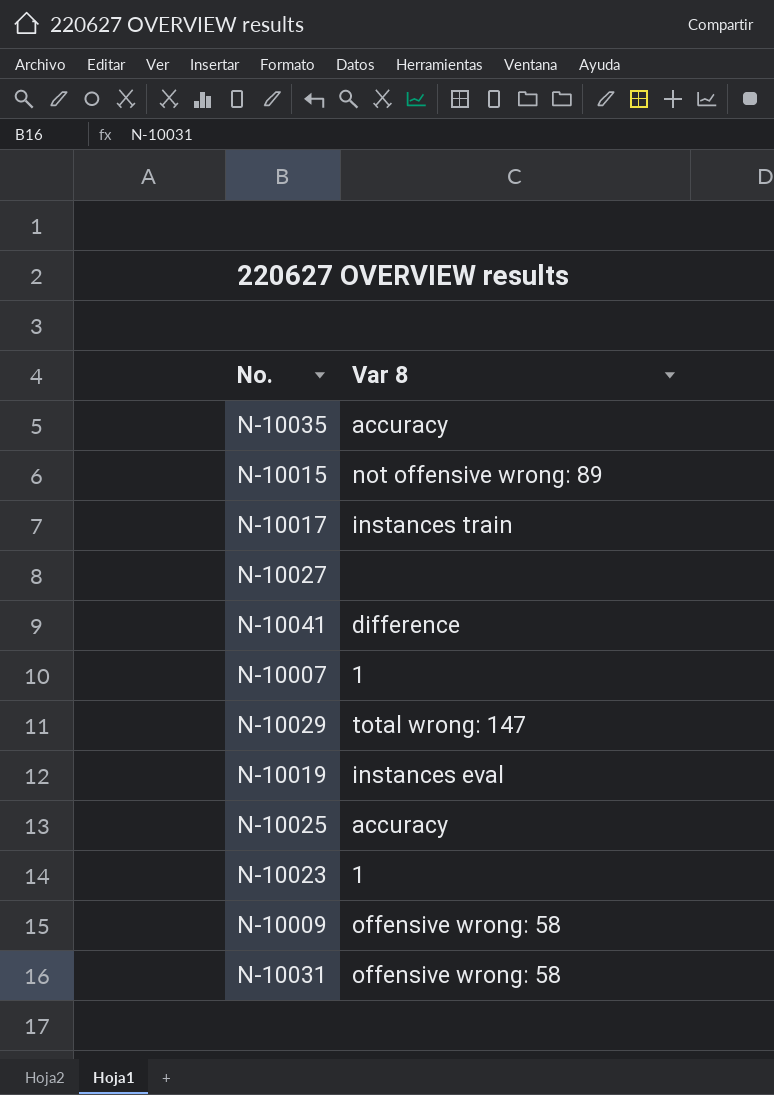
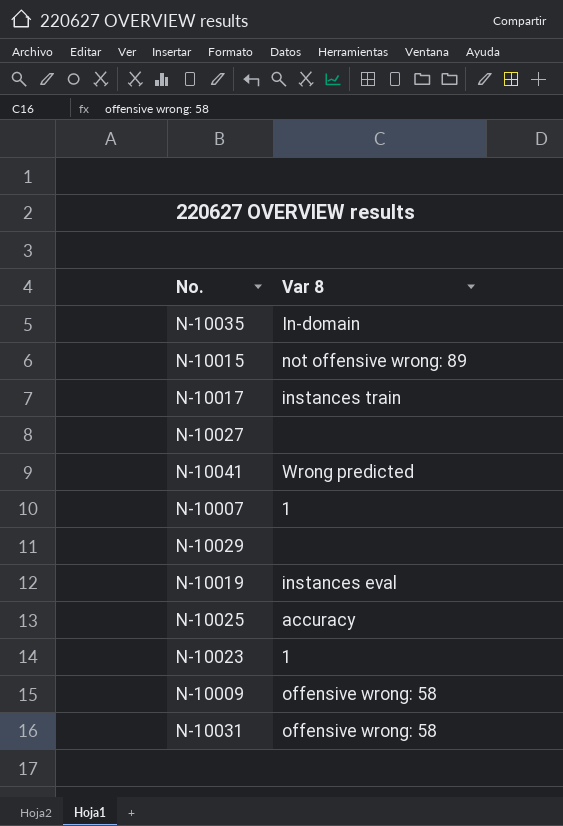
N-10035 | Var 8: accuracy -> In-domain
N-10041 | Var 8: difference -> Wrong predicted
N-10029 | Var 8: total wrong: 147 -> none

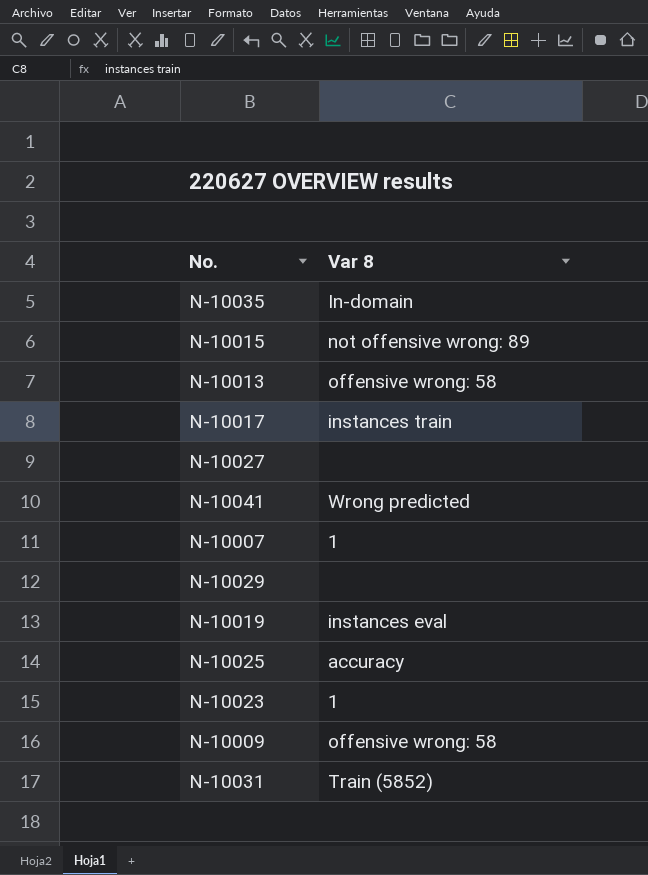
row N-10013: none -> offensive wrong: 58
N-10031 | Var 8: offensive wrong: 58 -> Train (5852)

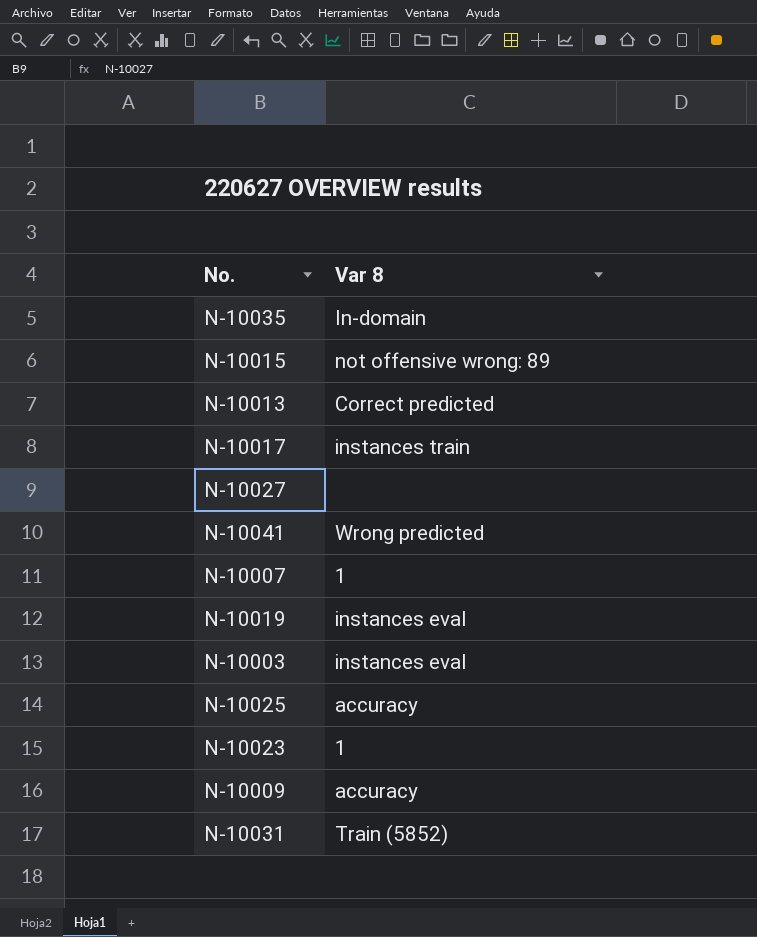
row N-10029: none -> none
N-10013 | Var 8: offensive wrong: 58 -> Correct predicted
row N-10003: none -> instances eval
N-10009 | Var 8: offensive wrong: 58 -> accuracy

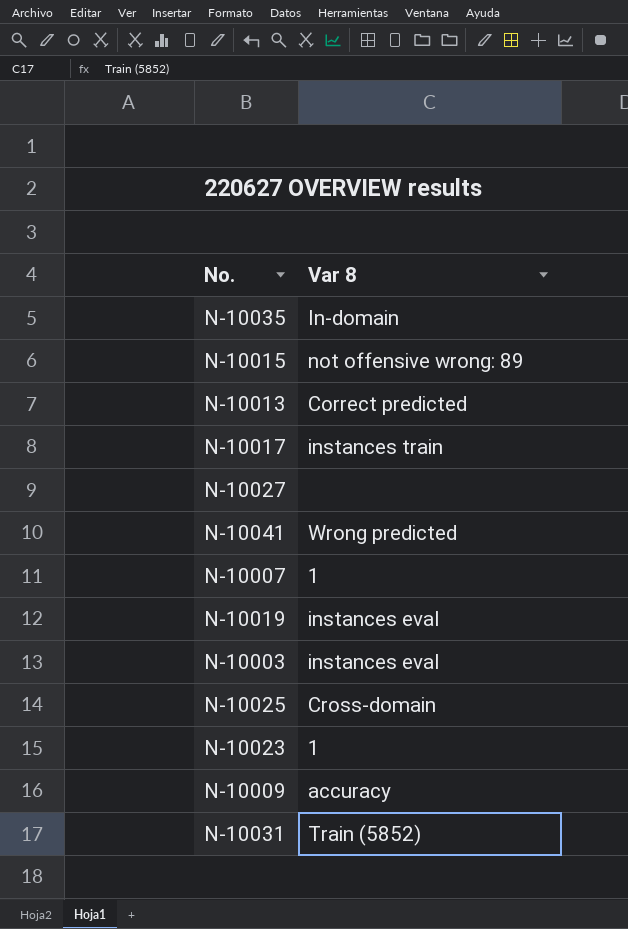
N-10025 | Var 8: accuracy -> Cross-domain

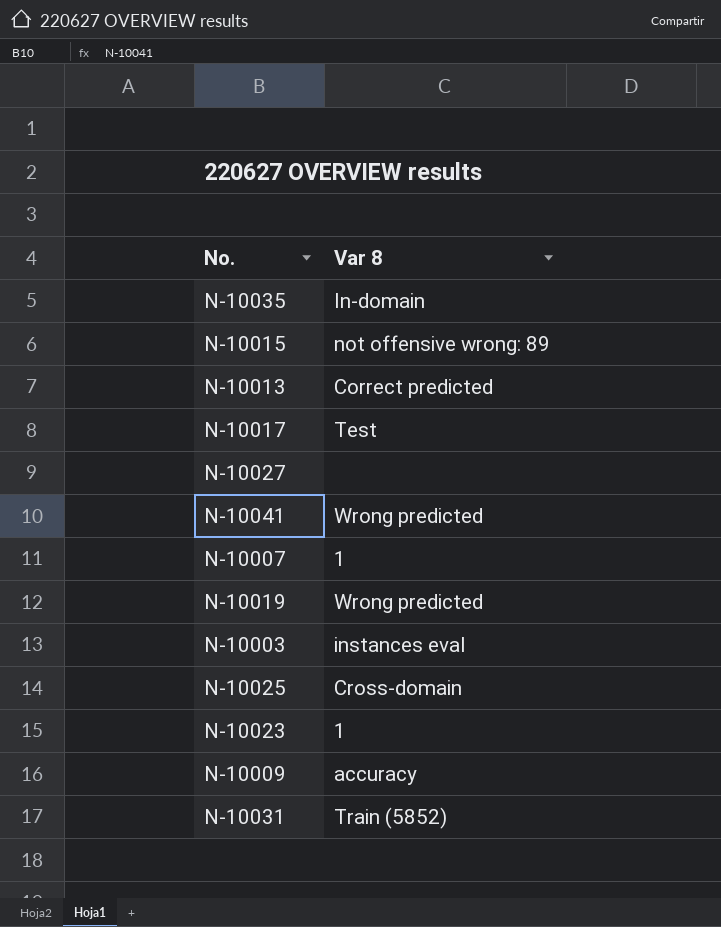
N-10017 | Var 8: instances train -> Test
N-10019 | Var 8: instances eval -> Wrong predicted

